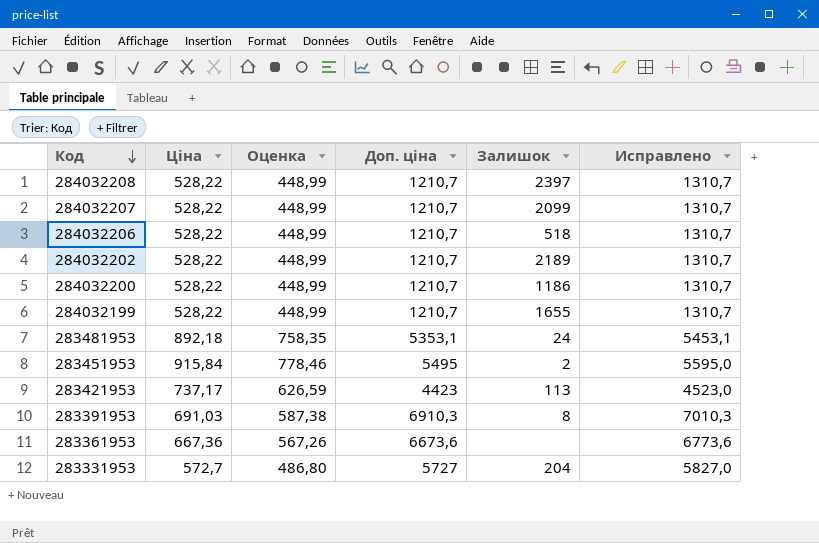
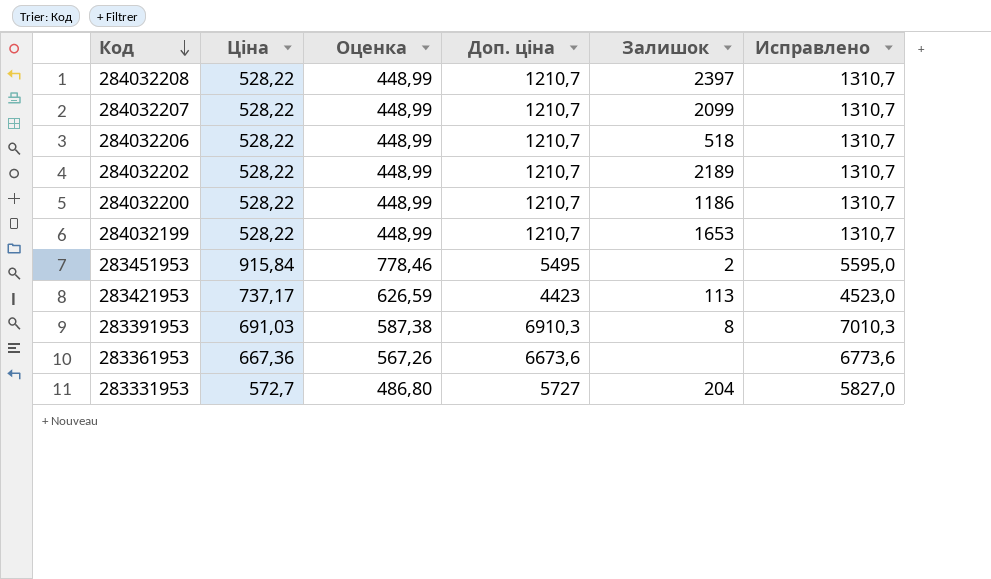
row 283481953: 892,18 | 758,35 | 5353,1 | 24 | 5453,1 -> none
284032199 | Залишок: 1655 -> 1653

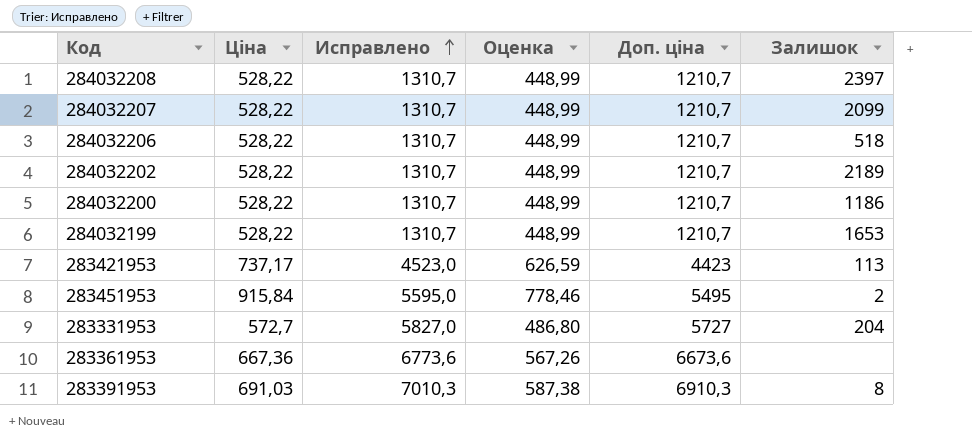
row order: Код descending -> Исправлено ascending
column Исправлено | position: 6 -> 3

